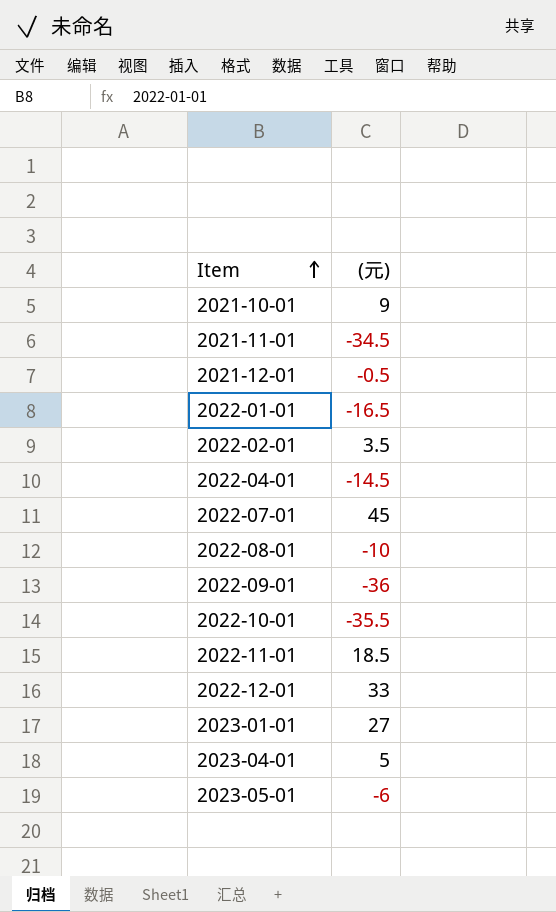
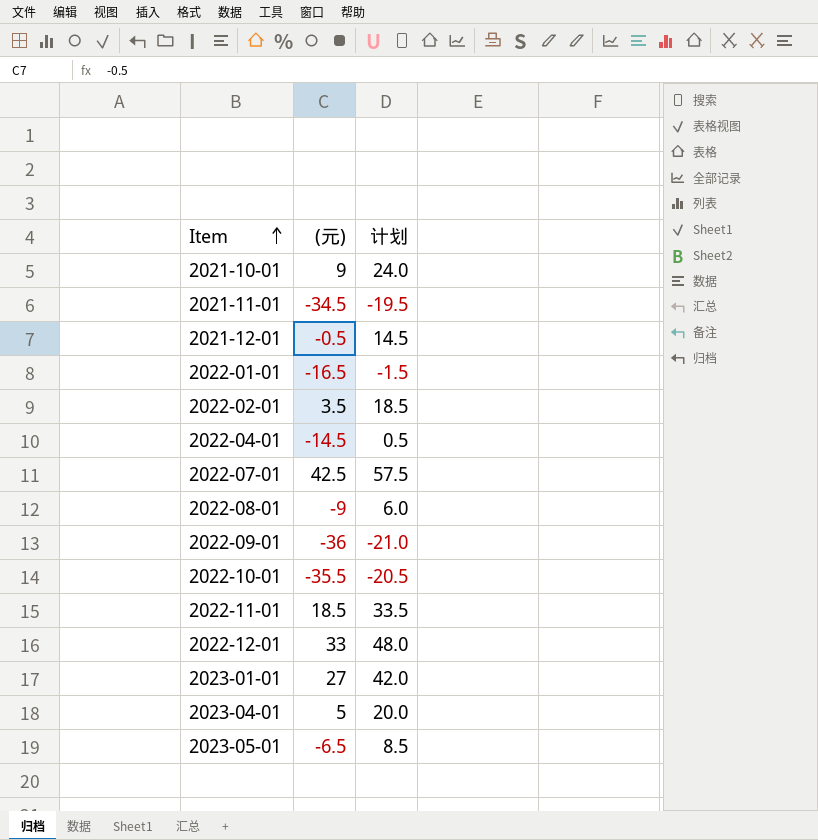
column 计划 | formula: none -> [(元)] + 15
2022-07-01 | (元): 45 -> 42.5
2022-08-01 | (元): -10 -> -9
2023-05-01 | (元): -6 -> -6.5

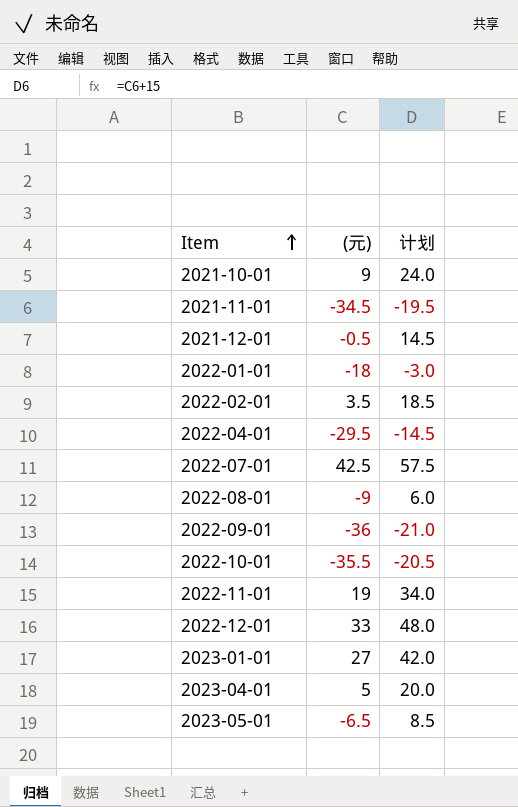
2022-01-01 | (元): -16.5 -> -18
2022-01-01 | 计划: -1.5 -> -3.0
2022-04-01 | (元): -14.5 -> -29.5
2022-04-01 | 计划: 0.5 -> -14.5
2022-11-01 | (元): 18.5 -> 19
2022-11-01 | 计划: 33.5 -> 34.0

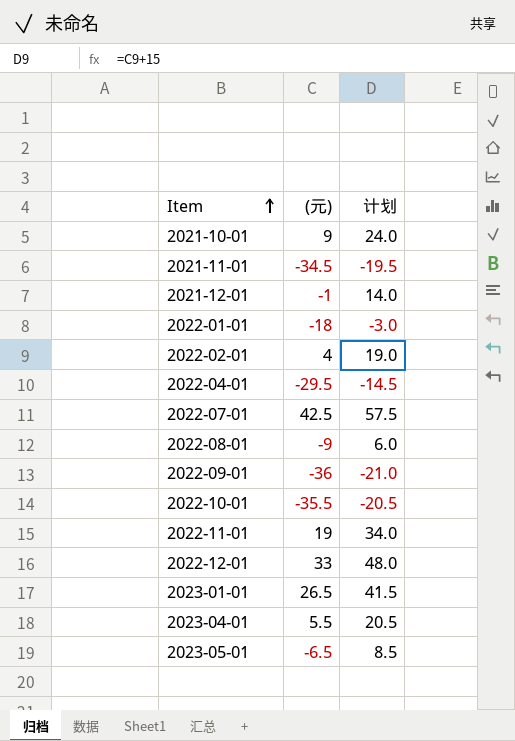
2021-12-01 | (元): -0.5 -> -1
2021-12-01 | 计划: 14.5 -> 14.0
2022-02-01 | (元): 3.5 -> 4
2022-02-01 | 计划: 18.5 -> 19.0
2023-01-01 | (元): 27 -> 26.5
2023-01-01 | 计划: 42.0 -> 41.5
2023-04-01 | (元): 5 -> 5.5
2023-04-01 | 计划: 20.0 -> 20.5

